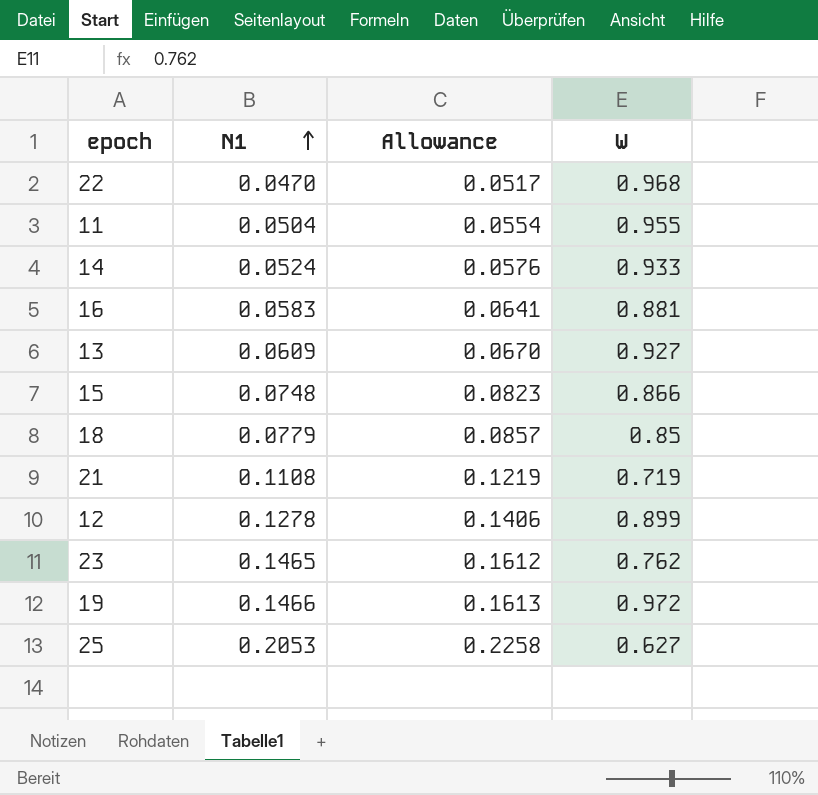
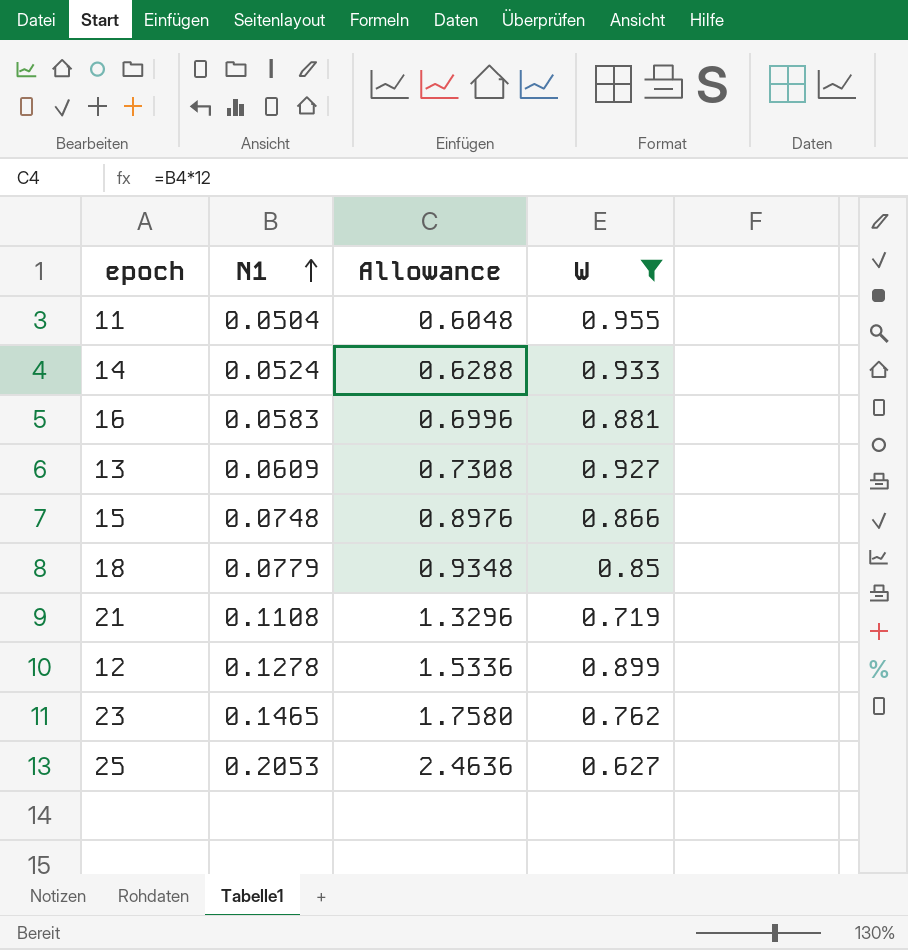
filter: none -> W <= 0.955
column Allowance | formula: [N1] * 1.1 -> [N1] * 12

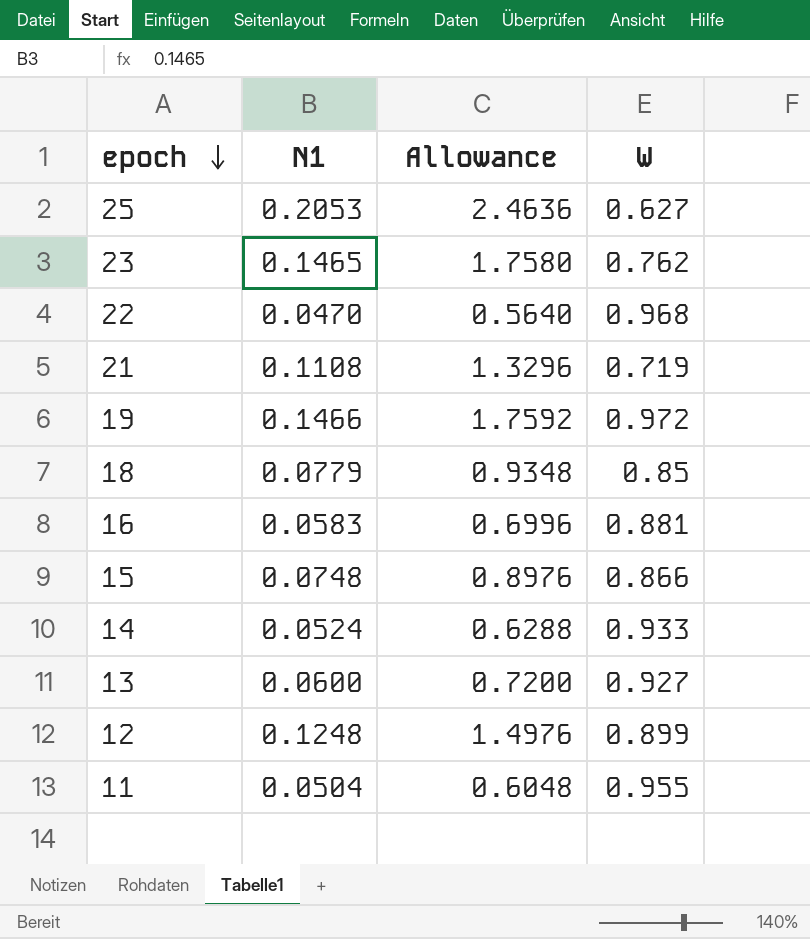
filter: W <= 0.955 -> none
row order: N1 ascending -> epoch descending
13 | N1: 0.0609 -> 0.0600
13 | Allowance: 0.7308 -> 0.7200
12 | N1: 0.1278 -> 0.1248
12 | Allowance: 1.5336 -> 1.4976

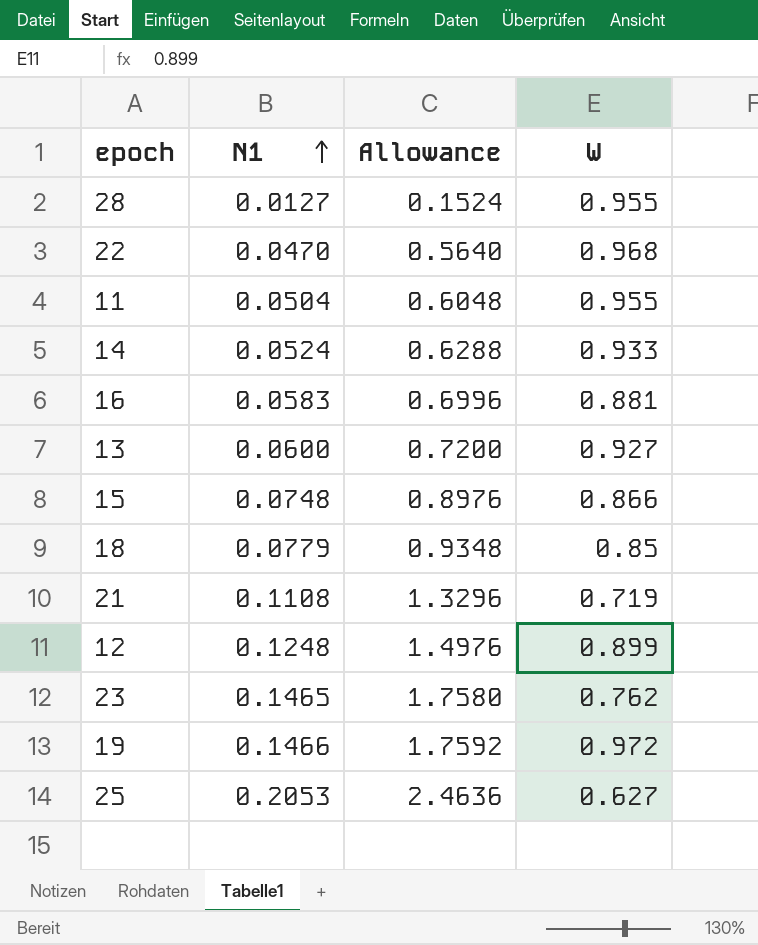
row order: epoch descending -> N1 ascending
row 28: none -> 0.0127 | 0.1524 | 0.955

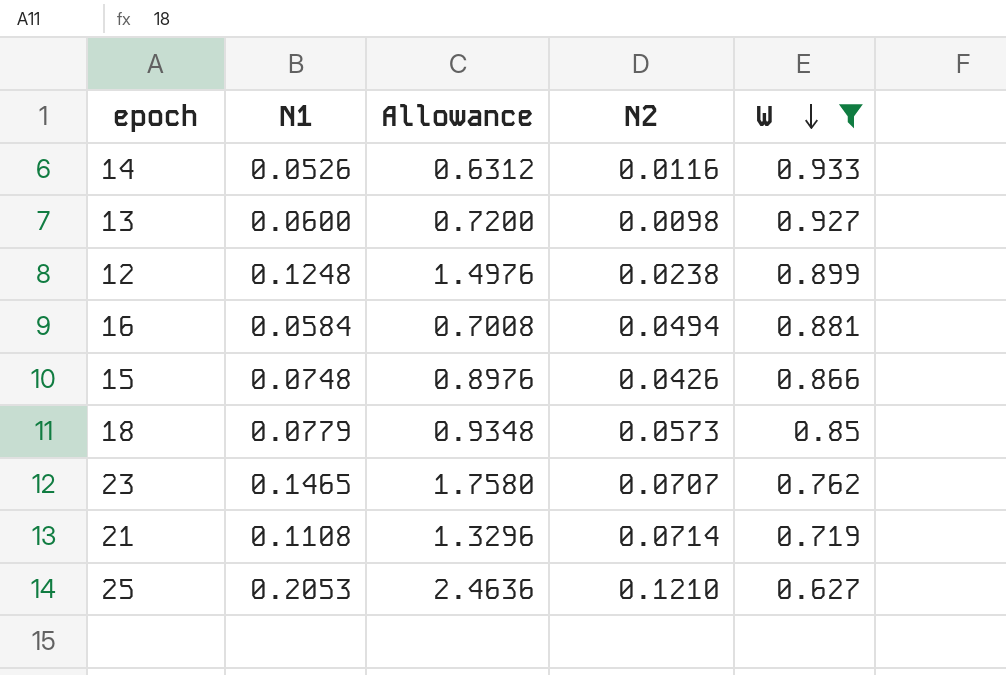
filter: none -> W <= 0.933
row order: N1 ascending -> W descending
column N2 | position: none -> 4
14 | N1: 0.0524 -> 0.0526
14 | Allowance: 0.6288 -> 0.6312
16 | N1: 0.0583 -> 0.0584
16 | Allowance: 0.6996 -> 0.7008

